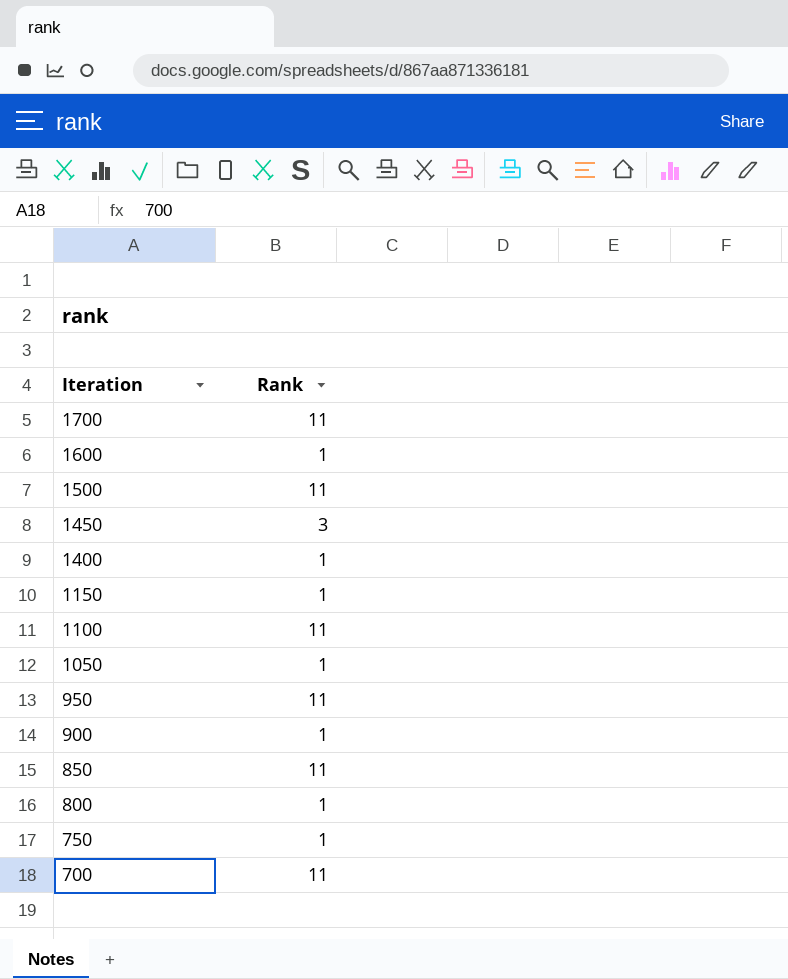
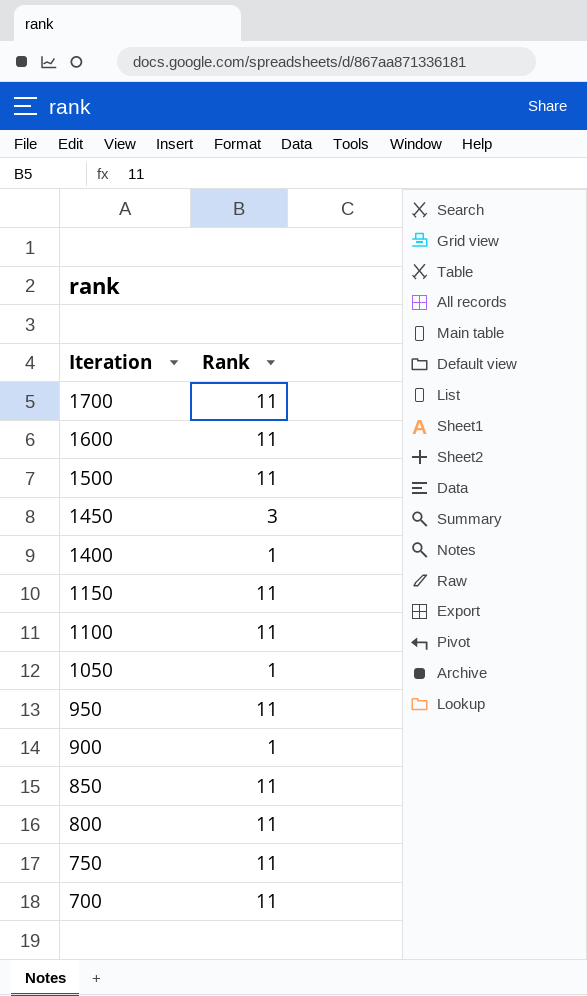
1600 | Rank: 1 -> 11
1150 | Rank: 1 -> 11
800 | Rank: 1 -> 11
750 | Rank: 1 -> 11

